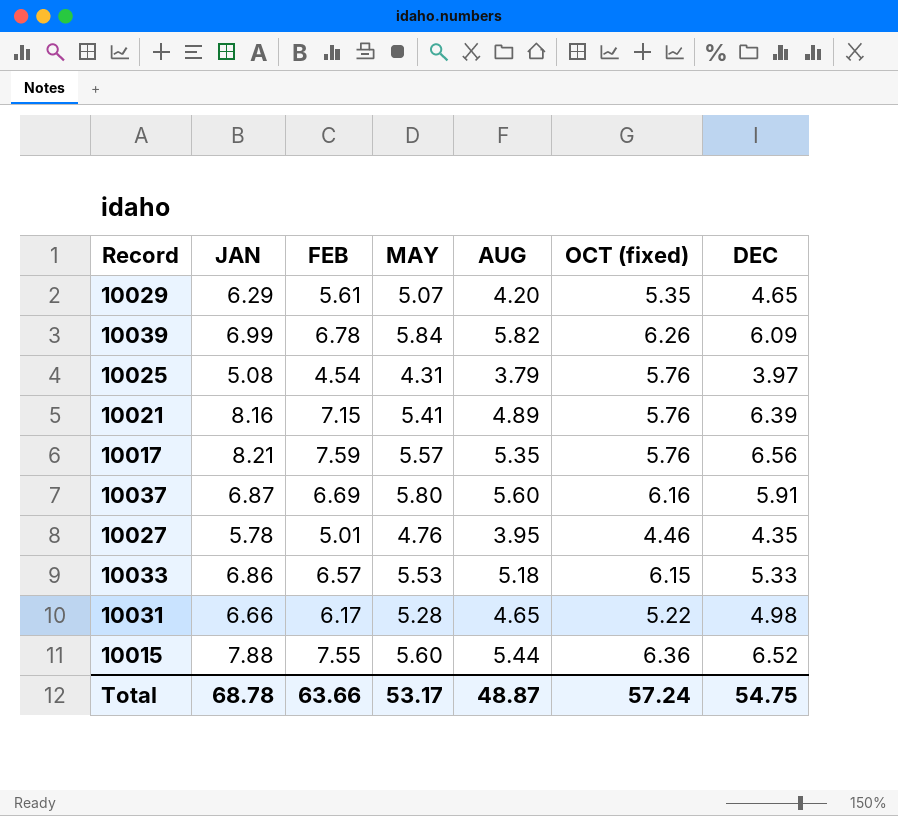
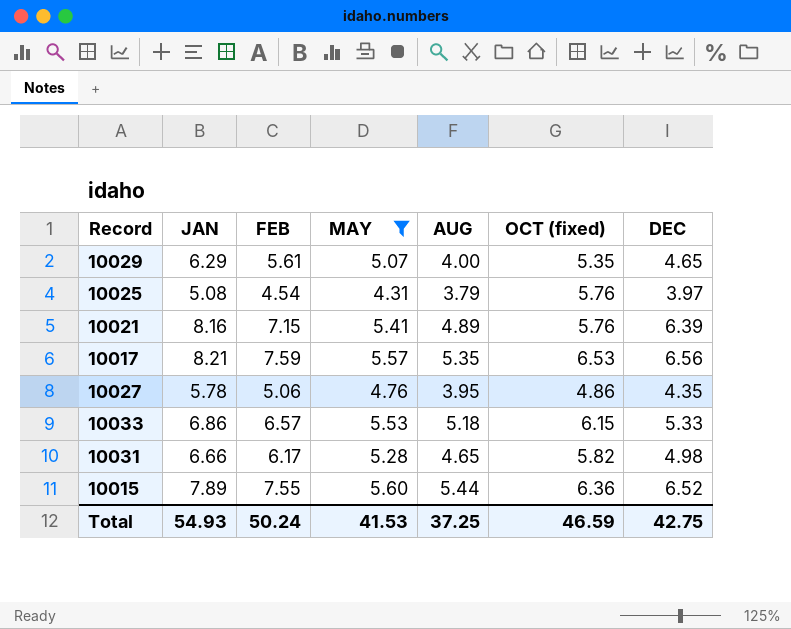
filter: none -> MAY <= 5.60
10029 | AUG: 4.20 -> 4.00
10017 | OCT (fixed): 5.76 -> 6.53
10027 | FEB: 5.01 -> 5.06
10027 | OCT (fixed): 4.46 -> 4.86
10031 | OCT (fixed): 5.22 -> 5.82
10015 | JAN: 7.88 -> 7.89
Total | JAN: 68.78 -> 54.93
Total | FEB: 63.66 -> 50.24
Total | MAY: 53.17 -> 41.53
Total | AUG: 48.87 -> 37.25
Total | OCT (fixed): 57.24 -> 46.59
Total | DEC: 54.75 -> 42.75

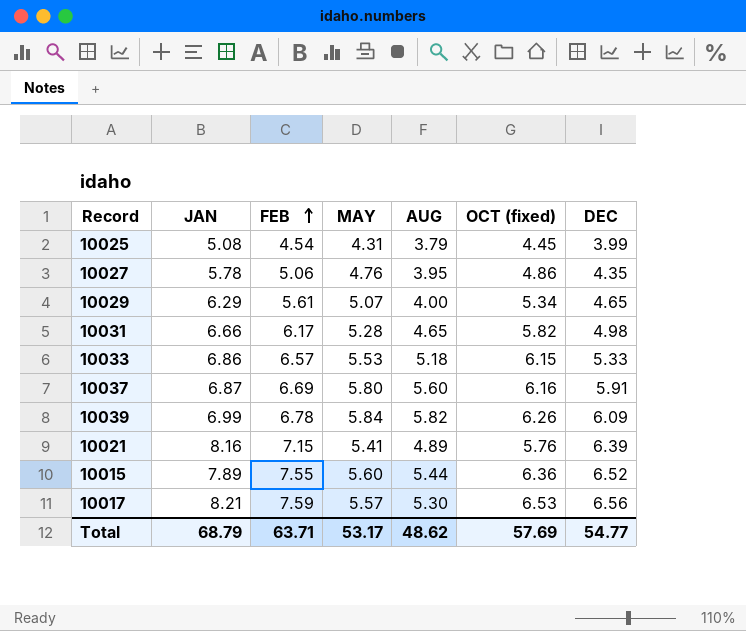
filter: MAY <= 5.60 -> none
row order: none -> FEB ascending
10025 | OCT (fixed): 5.76 -> 4.45
10025 | DEC: 3.97 -> 3.99
10029 | OCT (fixed): 5.35 -> 5.34
10017 | AUG: 5.35 -> 5.30
Total | JAN: 54.93 -> 68.79
Total | FEB: 50.24 -> 63.71
Total | MAY: 41.53 -> 53.17
Total | AUG: 37.25 -> 48.62
Total | OCT (fixed): 46.59 -> 57.69
Total | DEC: 42.75 -> 54.77

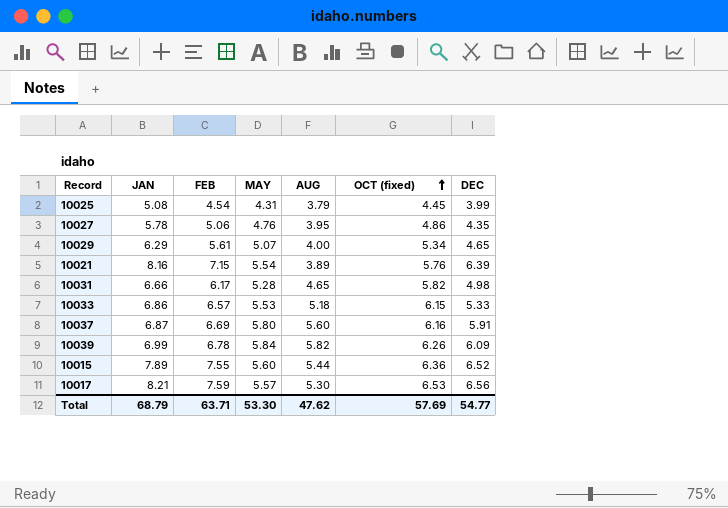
row order: FEB ascending -> OCT (fixed) ascending
10021 | MAY: 5.41 -> 5.54
10021 | AUG: 4.89 -> 3.89
Total | MAY: 53.17 -> 53.30
Total | AUG: 48.62 -> 47.62

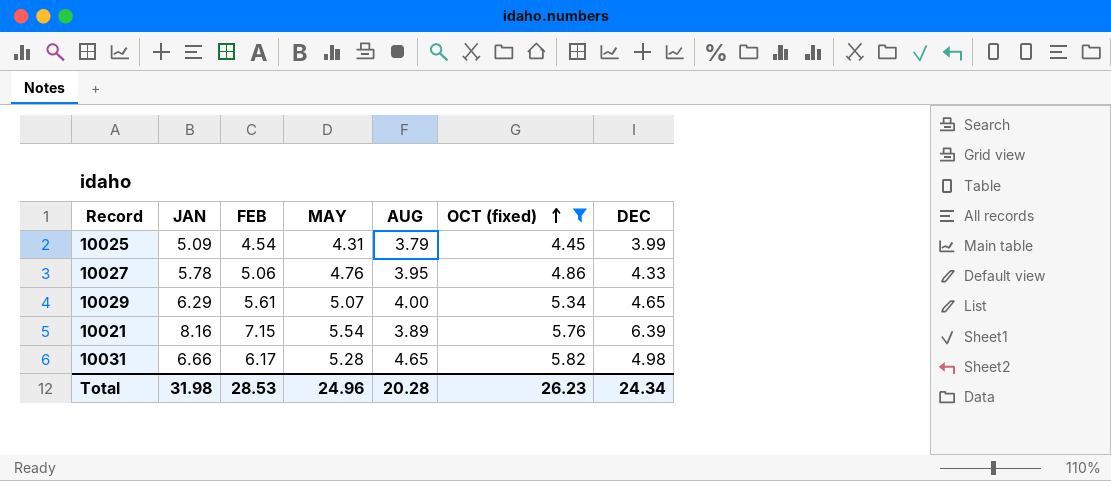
filter: none -> OCT (fixed) <= 5.82
10025 | JAN: 5.08 -> 5.09
10027 | DEC: 4.35 -> 4.33
Total | JAN: 68.79 -> 31.98
Total | FEB: 63.71 -> 28.53
Total | MAY: 53.30 -> 24.96
Total | AUG: 47.62 -> 20.28
Total | OCT (fixed): 57.69 -> 26.23
Total | DEC: 54.77 -> 24.34

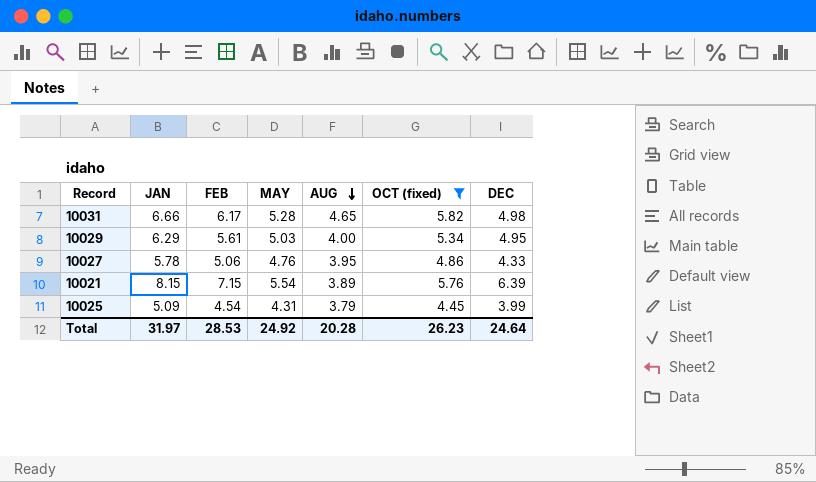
row order: OCT (fixed) ascending -> AUG descending
10029 | MAY: 5.07 -> 5.03
10029 | DEC: 4.65 -> 4.95
10021 | JAN: 8.16 -> 8.15
Total | JAN: 31.98 -> 31.97
Total | MAY: 24.96 -> 24.92
Total | DEC: 24.34 -> 24.64

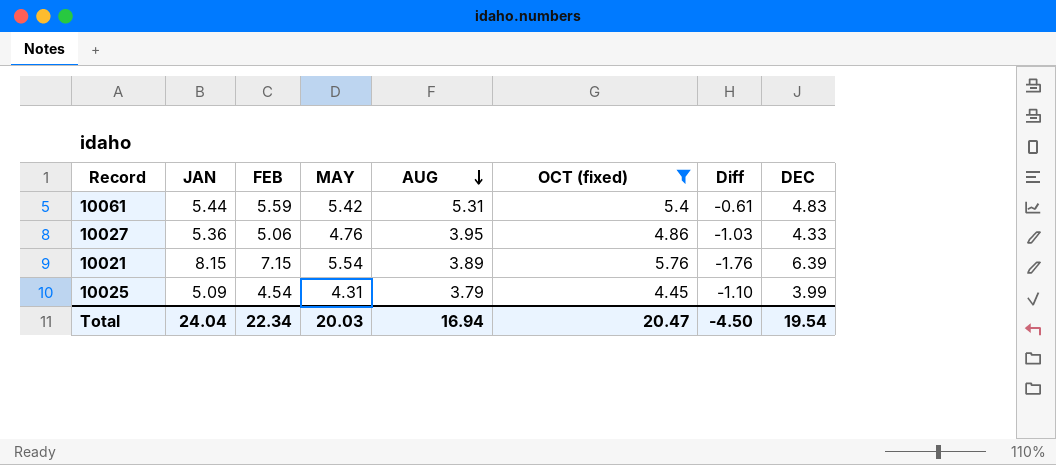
column Diff | formula: none -> [DEC] - [JAN]
row 10031: 6.66 | 6.17 | 5.28 | 4.65 | 5.82 | 4.98 -> none
row 10029: 6.29 | 5.61 | 5.03 | 4.00 | 5.34 | 4.95 -> none
row 10061: none -> 5.44 | 5.59 | 5.42 | 5.31 | 5.4 | -0.61 | 4.83
10027 | JAN: 5.78 -> 5.36
Total | JAN: 31.97 -> 24.04
Total | FEB: 28.53 -> 22.34
Total | MAY: 24.92 -> 20.03
Total | AUG: 20.28 -> 16.94
Total | OCT (fixed): 26.23 -> 20.47
Total | DEC: 24.64 -> 19.54

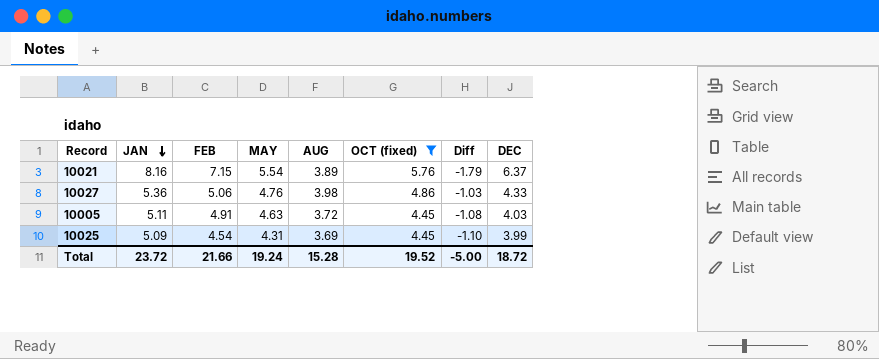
row order: AUG descending -> JAN descending
row 10061: 5.44 | 5.59 | 5.42 | 5.31 | 5.4 | -0.61 | 4.83 -> none
10021 | JAN: 8.15 -> 8.16
10021 | Diff: -1.76 -> -1.79
10021 | DEC: 6.39 -> 6.37
10027 | AUG: 3.95 -> 3.98
row 10005: none -> 5.11 | 4.91 | 4.63 | 3.72 | 4.45 | -1.08 | 4.03
10025 | AUG: 3.79 -> 3.69
Total | JAN: 24.04 -> 23.72
Total | FEB: 22.34 -> 21.66
Total | MAY: 20.03 -> 19.24
Total | AUG: 16.94 -> 15.28
Total | OCT (fixed): 20.47 -> 19.52
Total | Diff: -4.50 -> -5.00
Total | DEC: 19.54 -> 18.72

